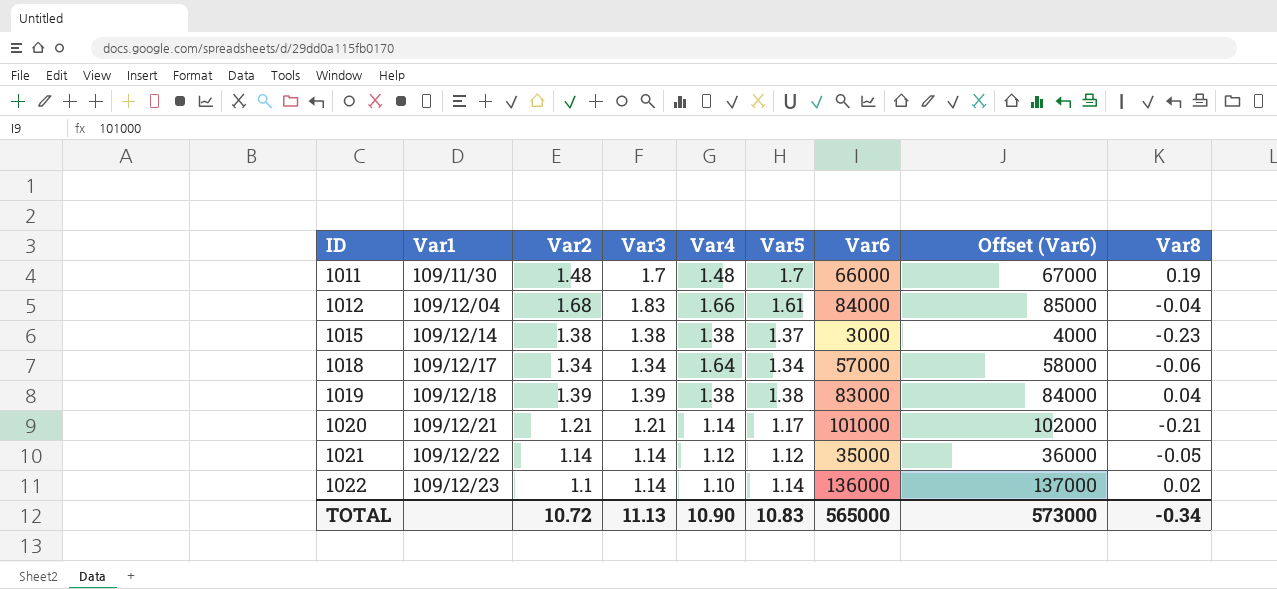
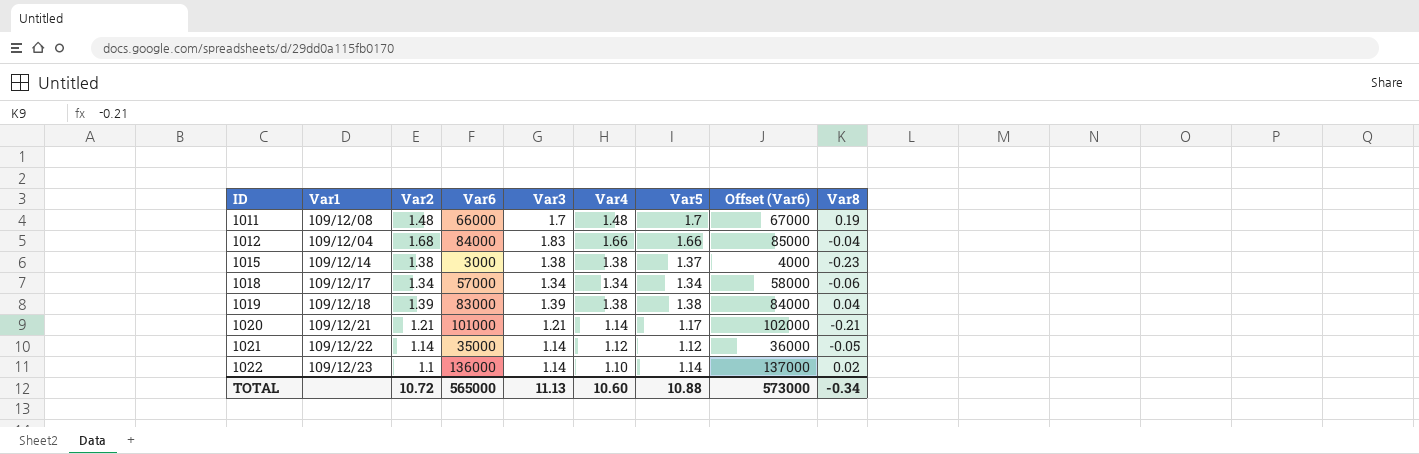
column Var6 | position: 7 -> 4
1011 | Var1: 109/11/30 -> 109/12/08
1012 | Var5: 1.61 -> 1.66
1018 | Var4: 1.64 -> 1.34
TOTAL | Var4: 10.90 -> 10.60
TOTAL | Var5: 10.83 -> 10.88

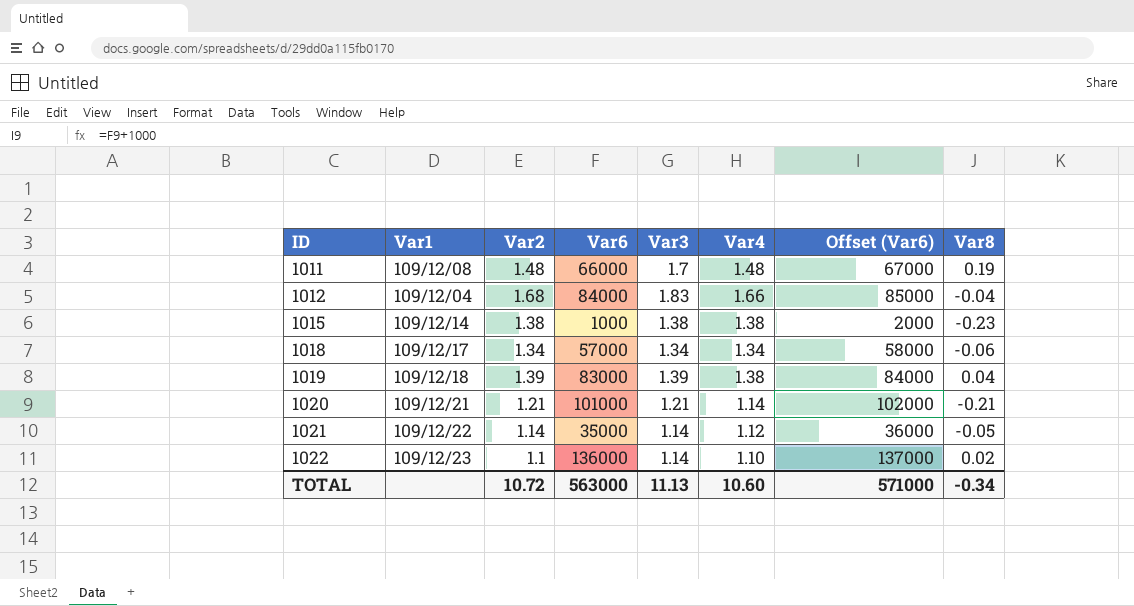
column Var5 | position: 7 -> none
1015 | Var6: 3000 -> 1000
1015 | Offset (Var6): 4000 -> 2000
TOTAL | Var6: 565000 -> 563000
TOTAL | Offset (Var6): 573000 -> 571000

